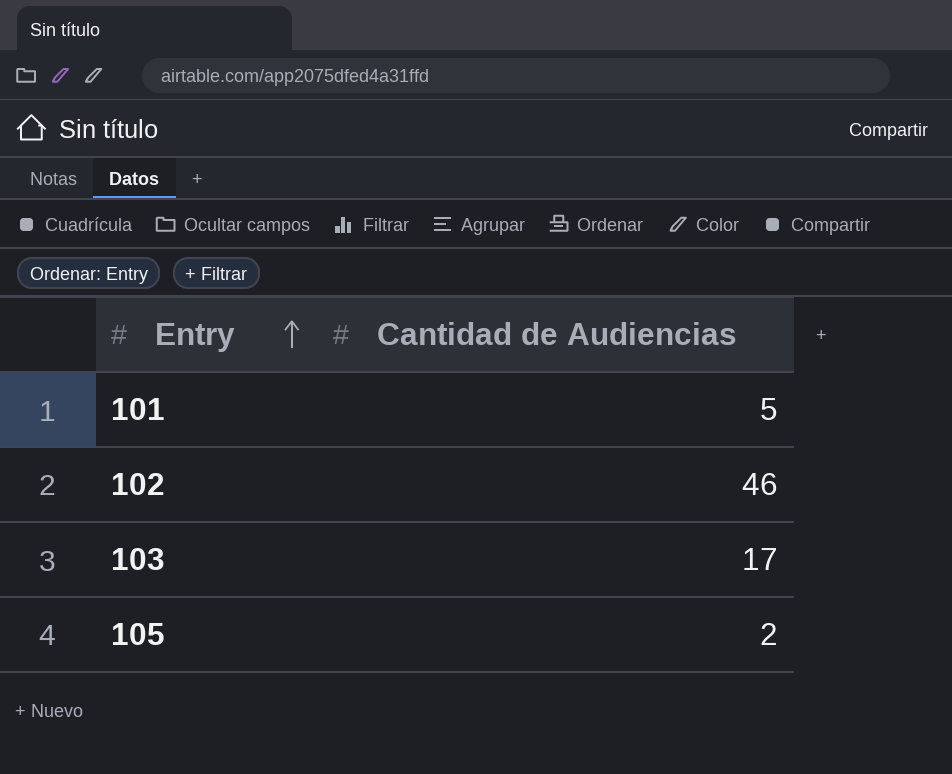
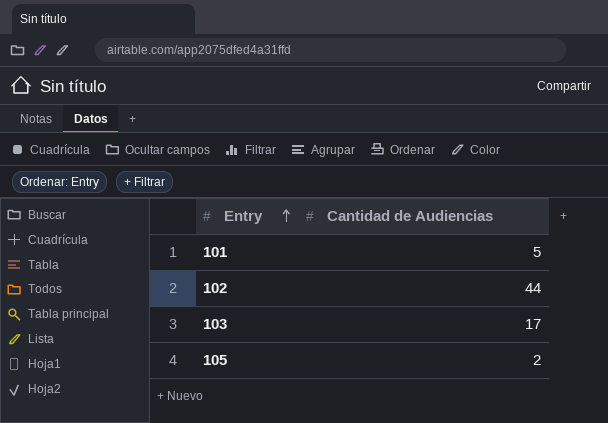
102 | Cantidad de Audiencias: 46 -> 44

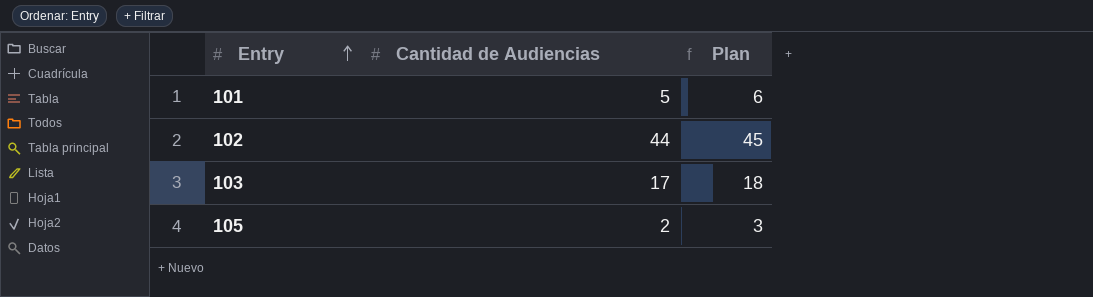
column Plan | formula: none -> [Cantidad de Audiencias] + 1

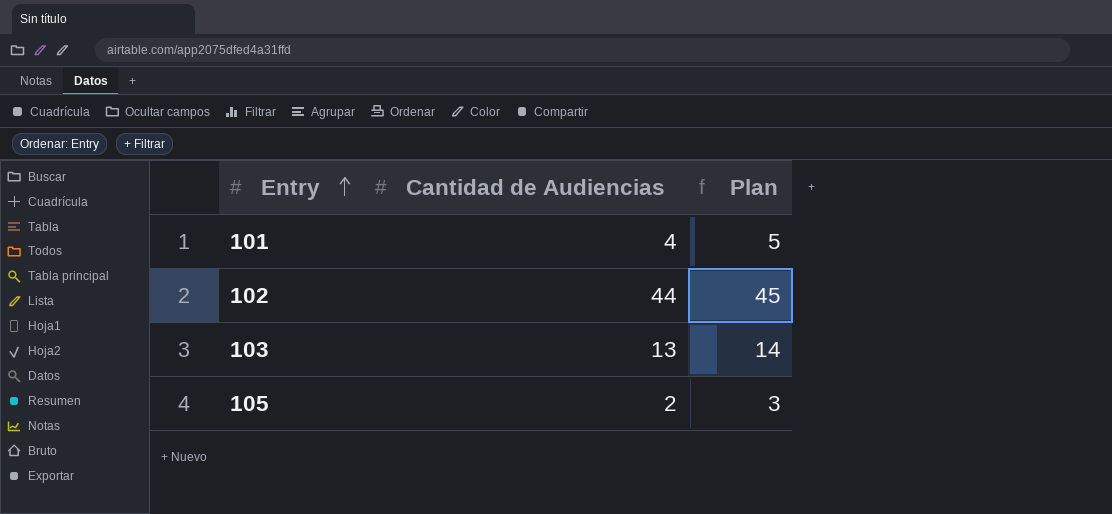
101 | Cantidad de Audiencias: 5 -> 4
101 | Plan: 6 -> 5
103 | Cantidad de Audiencias: 17 -> 13
103 | Plan: 18 -> 14

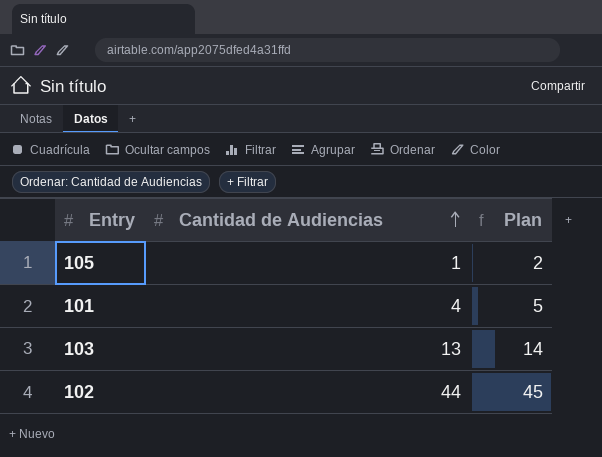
row order: Entry ascending -> Cantidad de Audiencias ascending
105 | Cantidad de Audiencias: 2 -> 1
105 | Plan: 3 -> 2

